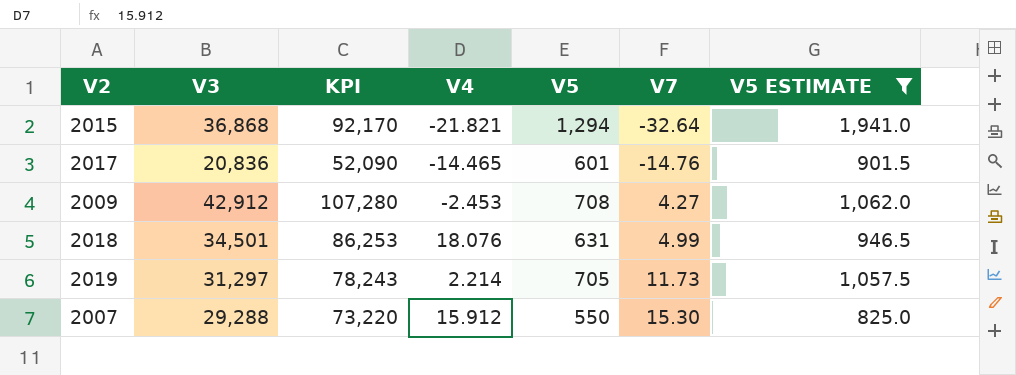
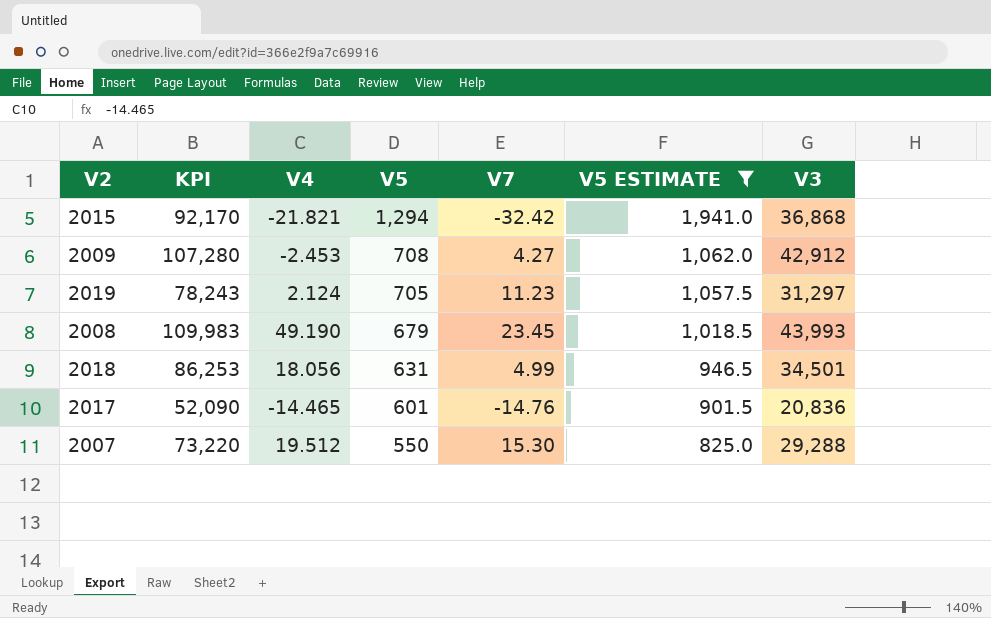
row order: V7 ascending -> V5 descending
column V3 | position: 2 -> 7
2015 | V7: -32.64 -> -32.42
2019 | V4: 2.214 -> 2.124
2019 | V7: 11.73 -> 11.23
row 2008: none -> 109,983 | 49.190 | 679 | 23.45 | 1,018.5 | 43,993
2018 | V4: 18.076 -> 18.056
2007 | V4: 15.912 -> 19.512

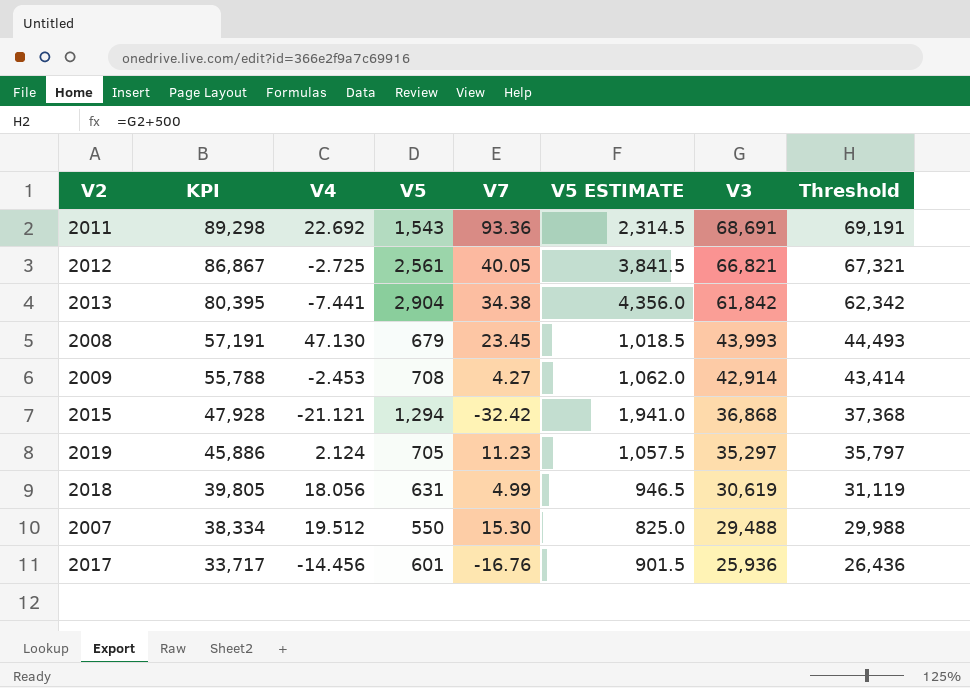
filter: V5 ESTIMATE <= 1,941.0 -> none
row order: V5 descending -> KPI descending
column KPI | formula: [V3] * 2.5 -> [V3] * 1.3
column Threshold | formula: none -> [V3] + 500
2008 | V4: 49.190 -> 47.130
2009 | V3: 42,912 -> 42,914
2015 | V4: -21.821 -> -21.121
2019 | V3: 31,297 -> 35,297
2018 | V3: 34,501 -> 30,619
2007 | V3: 29,288 -> 29,488
2017 | V4: -14.465 -> -14.456
2017 | V7: -14.76 -> -16.76
2017 | V3: 20,836 -> 25,936

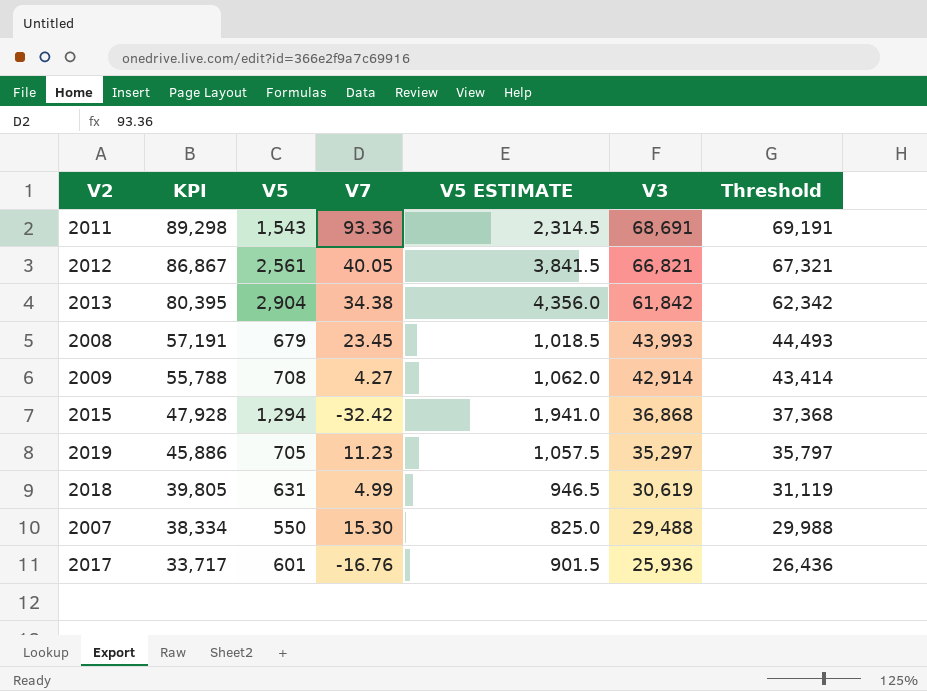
column V4 | position: 3 -> none

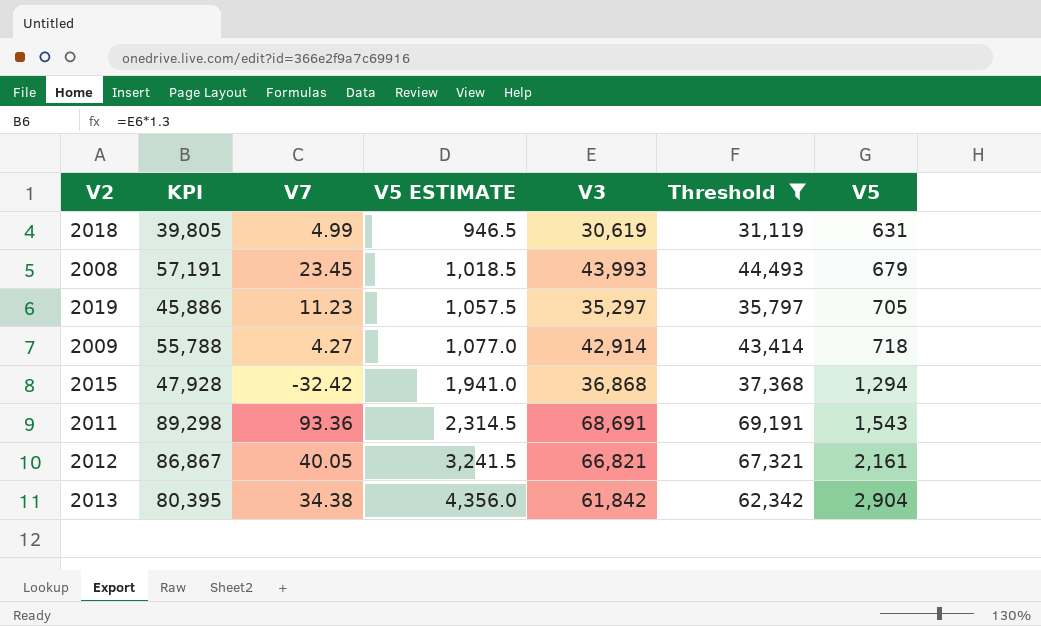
filter: none -> Threshold >= 31,119
row order: KPI descending -> V5 ESTIMATE ascending
column V5 | position: 3 -> 7
2009 | V5 ESTIMATE: 1,062.0 -> 1,077.0
2009 | V5: 708 -> 718
2012 | V5 ESTIMATE: 3,841.5 -> 3,241.5
2012 | V5: 2,561 -> 2,161

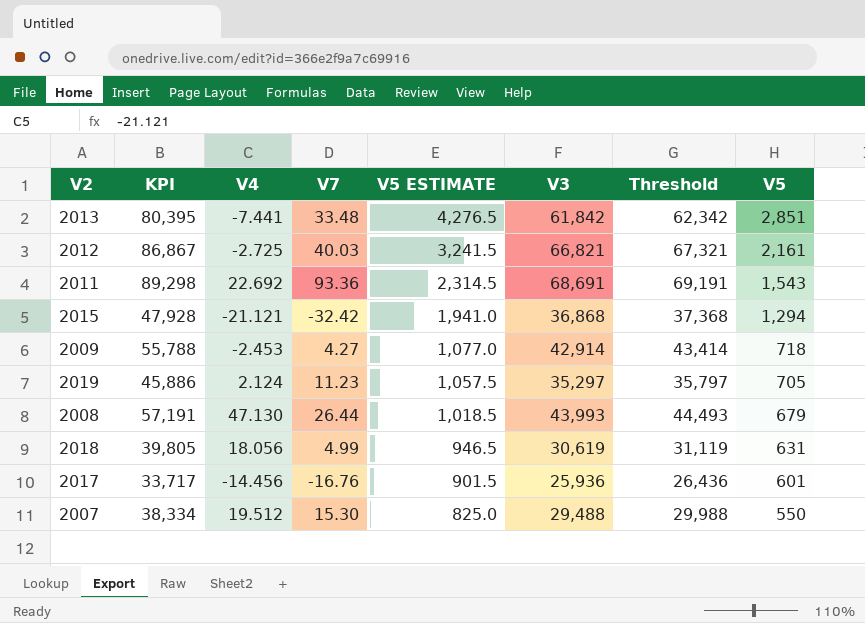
filter: Threshold >= 31,119 -> none
row order: V5 ESTIMATE ascending -> V5 ESTIMATE descending
column V4 | position: none -> 3
2013 | V7: 34.38 -> 33.48
2013 | V5 ESTIMATE: 4,356.0 -> 4,276.5
2013 | V5: 2,904 -> 2,851
2012 | V7: 40.05 -> 40.03
2008 | V7: 23.45 -> 26.44

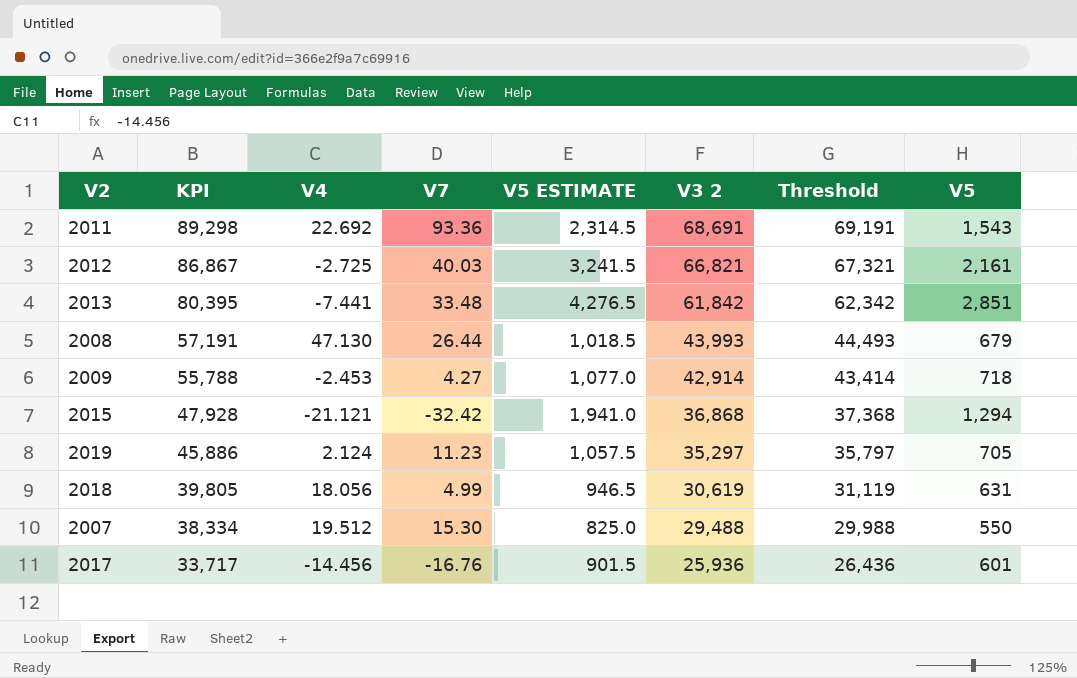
row order: V5 ESTIMATE descending -> KPI descending
column name: V3 -> V3 2

